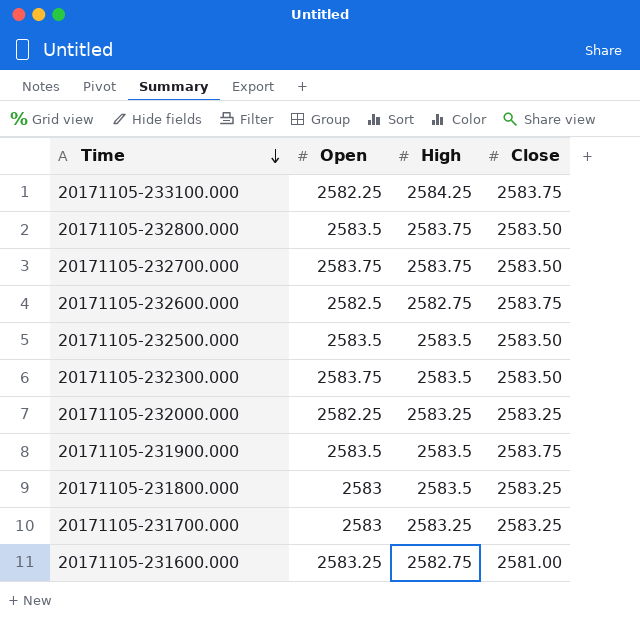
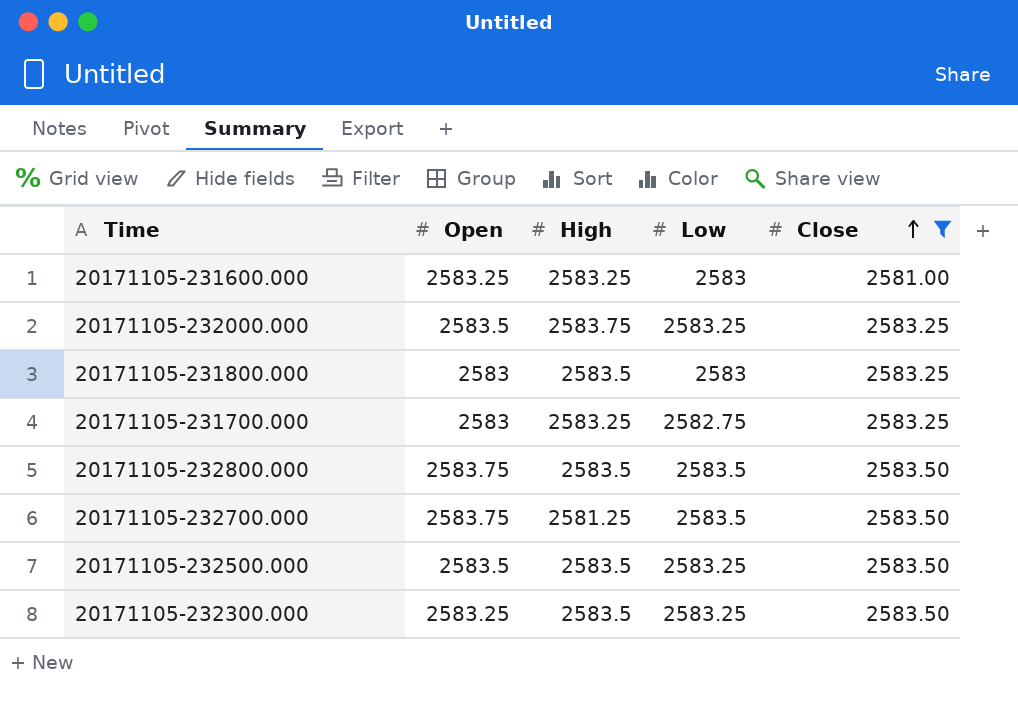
filter: none -> Close != 2583.75
row order: Time descending -> Close ascending
column Low | position: none -> 4
20171105-231600.000 | High: 2582.75 -> 2583.25
20171105-232000.000 | Open: 2582.25 -> 2583.5
20171105-232000.000 | High: 2583.25 -> 2583.75
20171105-232800.000 | Open: 2583.5 -> 2583.75
20171105-232800.000 | High: 2583.75 -> 2583.5
20171105-232700.000 | High: 2583.75 -> 2581.25
20171105-232300.000 | Open: 2583.75 -> 2583.25

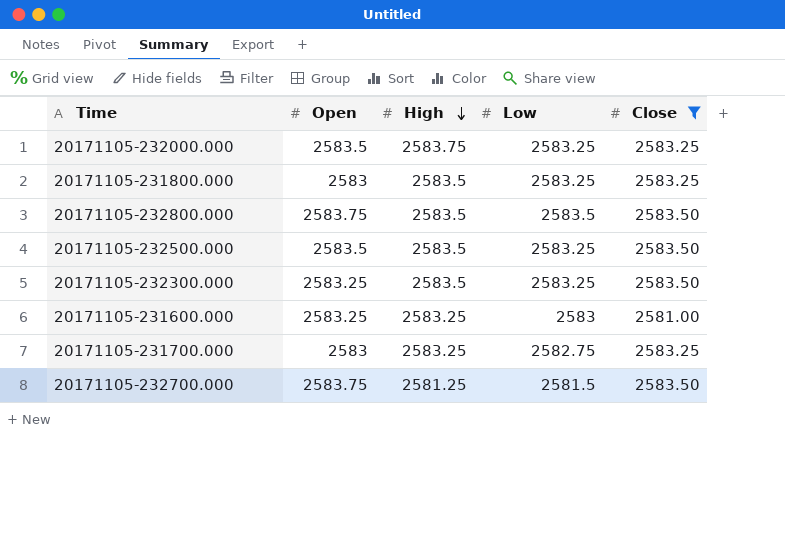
row order: Close ascending -> High descending
20171105-231800.000 | Low: 2583 -> 2583.25
20171105-232700.000 | Low: 2583.5 -> 2581.5

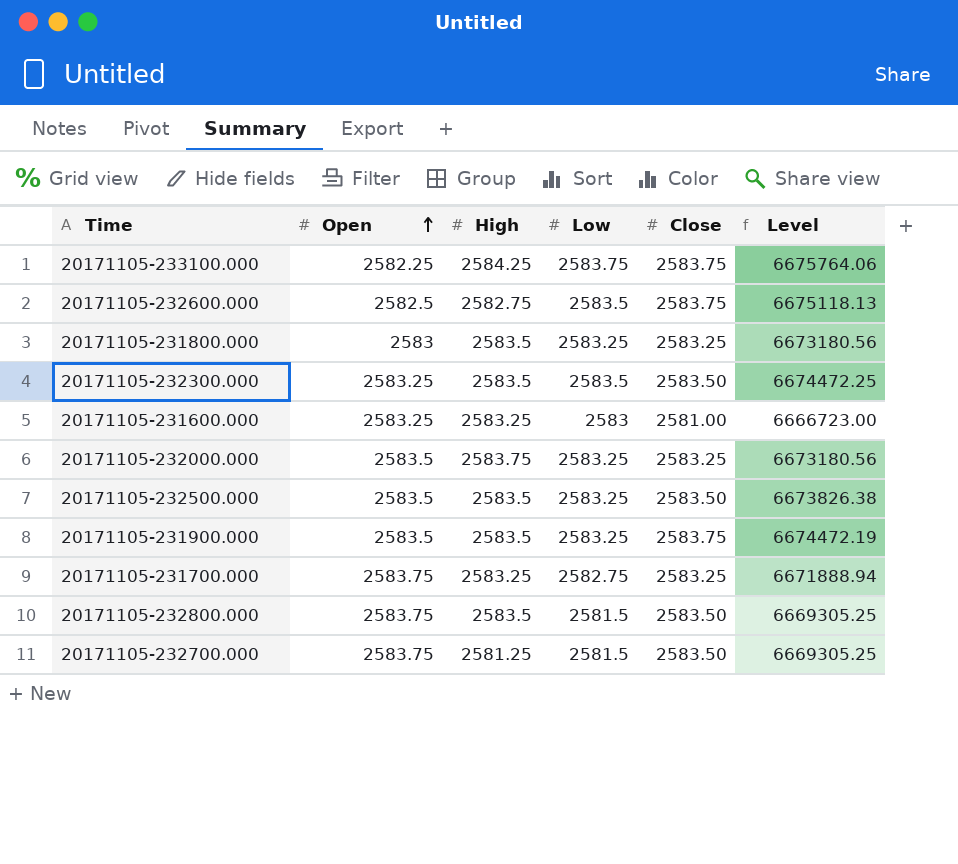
filter: Close != 2583.75 -> none
row order: High descending -> Open ascending
column Level | formula: none -> [Low] * [Close]
20171105-232300.000 | Low: 2583.25 -> 2583.5
20171105-231700.000 | Open: 2583 -> 2583.75
20171105-232800.000 | Low: 2583.5 -> 2581.5

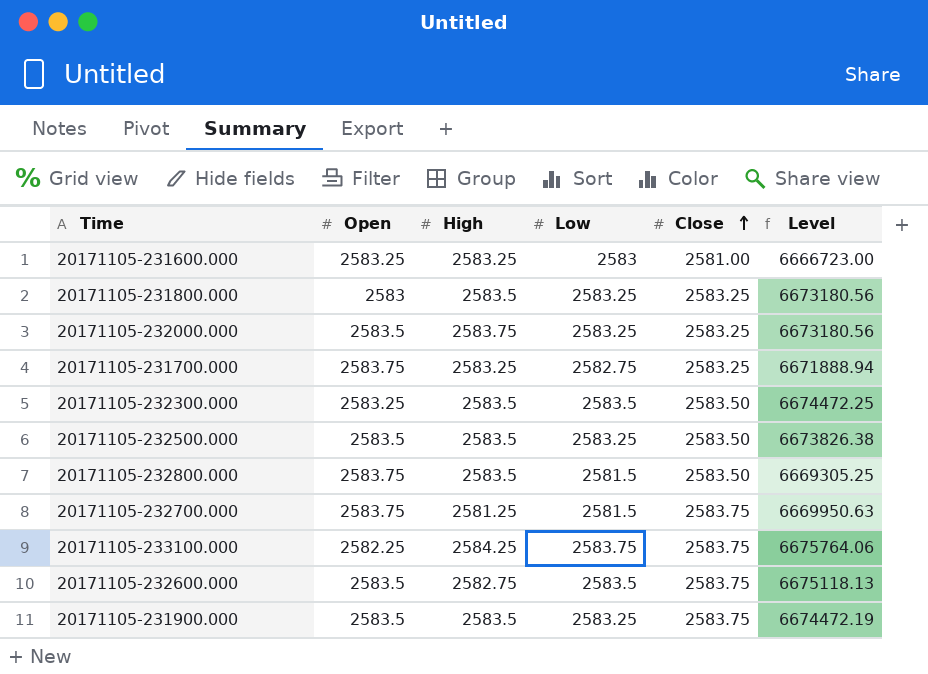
row order: Open ascending -> Close ascending
20171105-232700.000 | Close: 2583.50 -> 2583.75
20171105-232700.000 | Level: 6669305.25 -> 6669950.63
20171105-232600.000 | Open: 2582.5 -> 2583.5

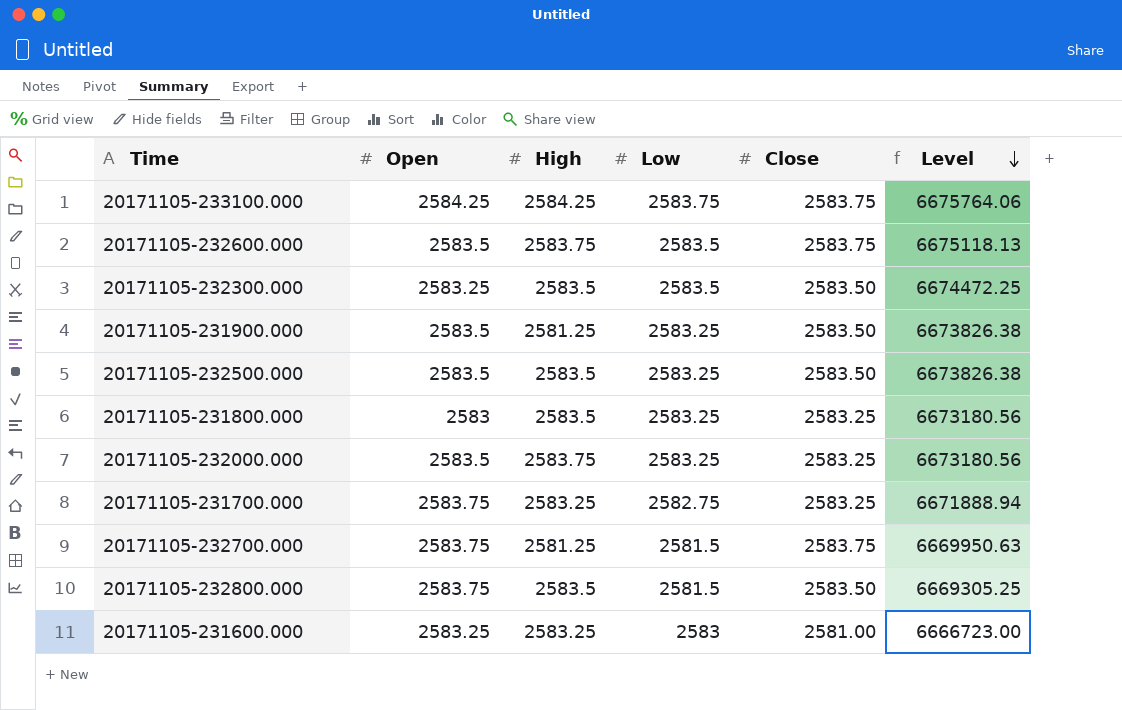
row order: Close ascending -> Level descending
20171105-233100.000 | Open: 2582.25 -> 2584.25
20171105-232600.000 | High: 2582.75 -> 2583.75
20171105-231900.000 | High: 2583.5 -> 2581.25
20171105-231900.000 | Close: 2583.75 -> 2583.50
20171105-231900.000 | Level: 6674472.19 -> 6673826.38

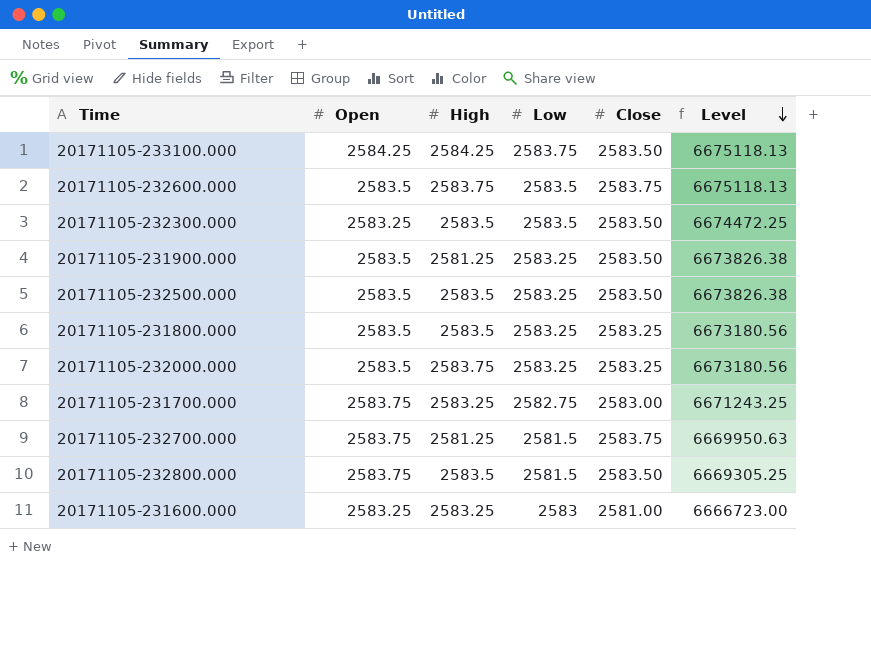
20171105-233100.000 | Close: 2583.75 -> 2583.50
20171105-233100.000 | Level: 6675764.06 -> 6675118.13
20171105-231800.000 | Open: 2583 -> 2583.5
20171105-231700.000 | Close: 2583.25 -> 2583.00
20171105-231700.000 | Level: 6671888.94 -> 6671243.25

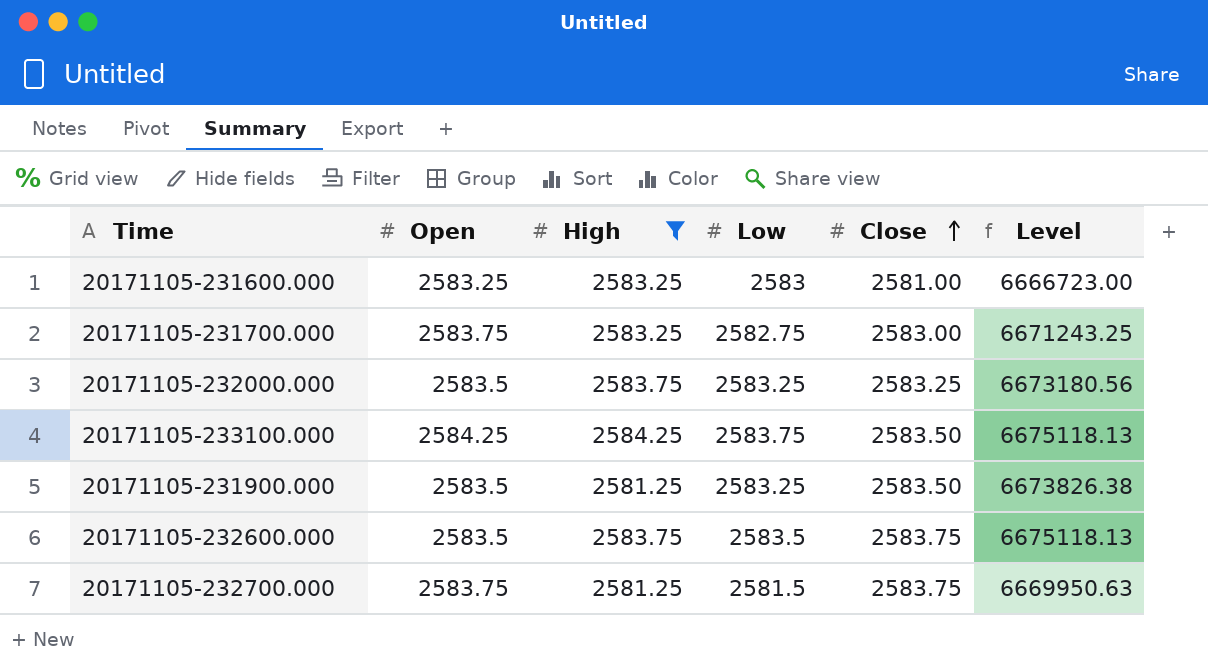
filter: none -> High != 2583.5
row order: Level descending -> Close ascending

